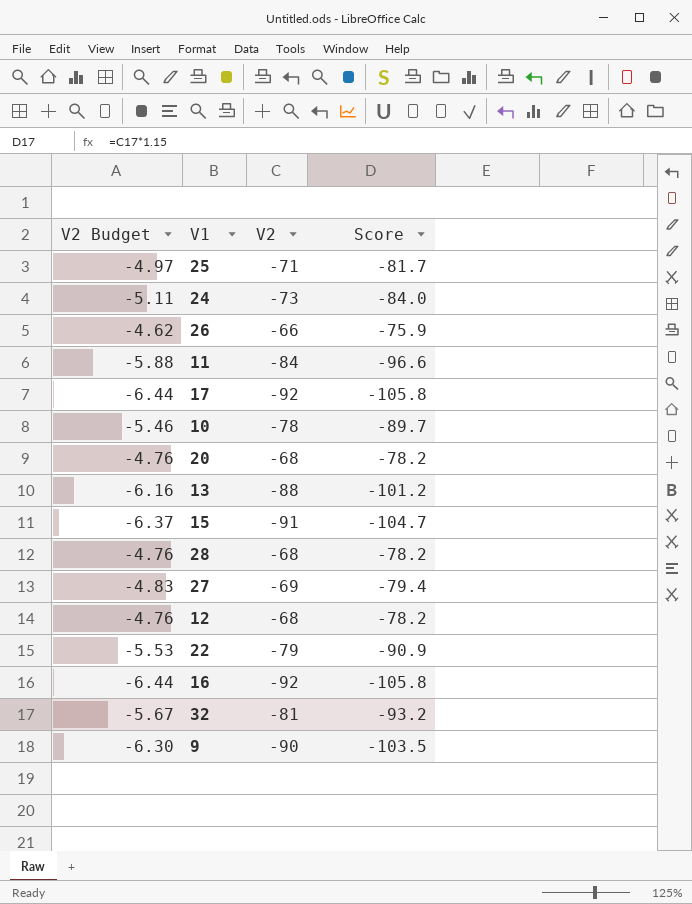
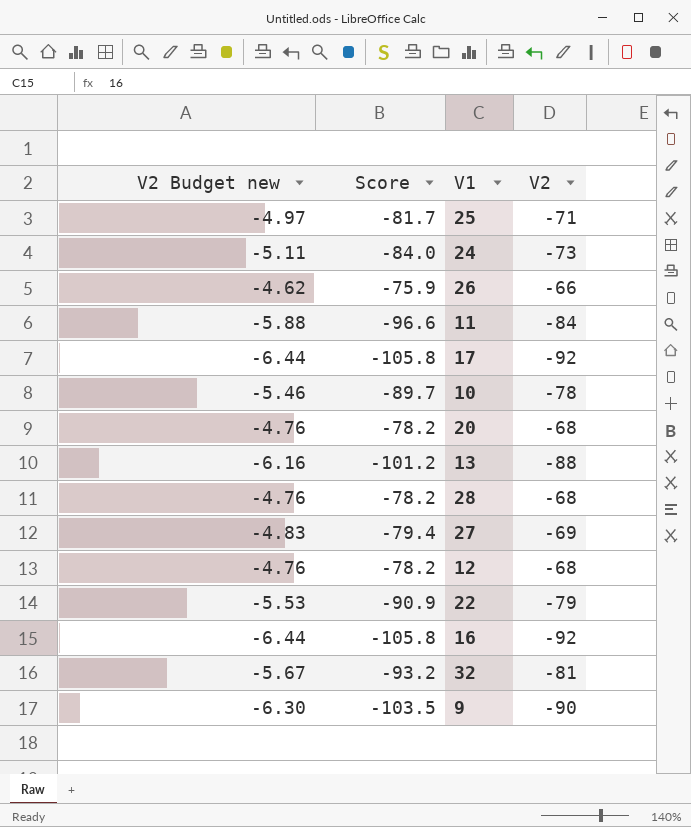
column name: V2 Budget -> V2 Budget new
column Score | position: 4 -> 2
row 15: -6.37 | -91 | -104.7 -> none

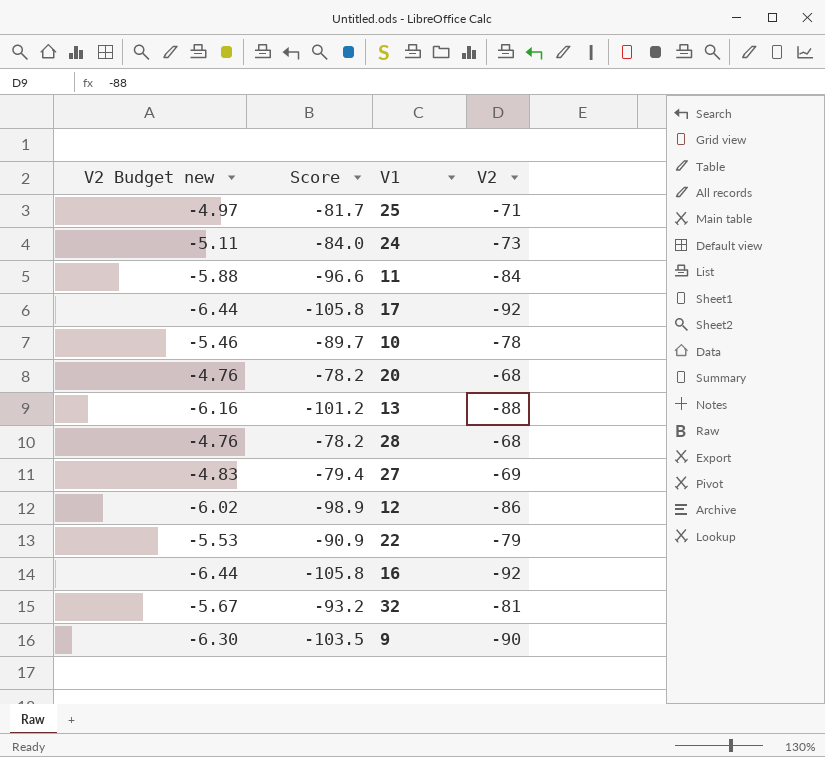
row 26: -4.62 | -75.9 | -66 -> none
12 | V2 Budget new: -4.76 -> -6.02
12 | Score: -78.2 -> -98.9
12 | V2: -68 -> -86

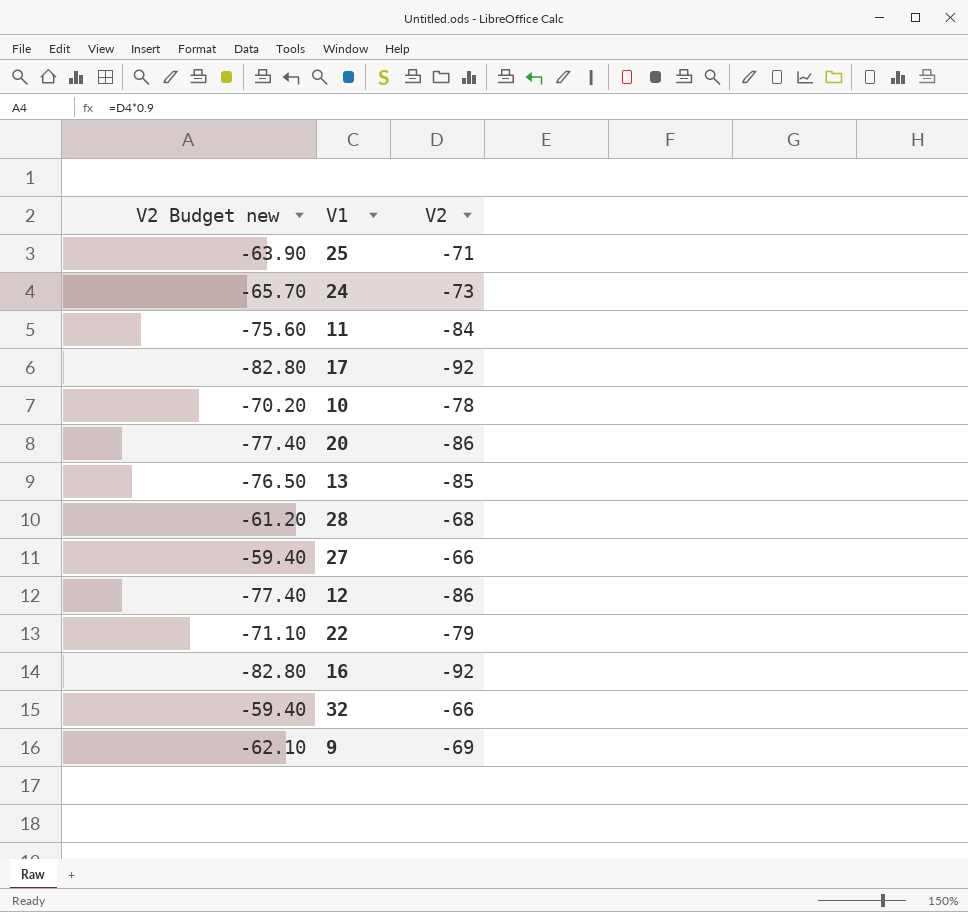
column Score | formula: [V2] * 1.15 -> none
column V2 Budget new | formula: [V2] * 0.07 -> [V2] * 0.9
20 | V2: -68 -> -86
13 | V2: -88 -> -85
27 | V2: -69 -> -66
32 | V2: -81 -> -66
9 | V2: -90 -> -69

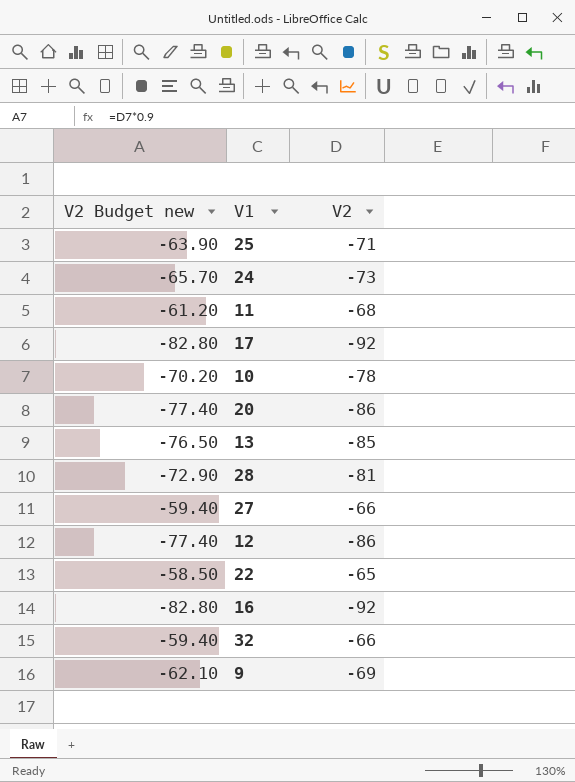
11 | V2 Budget new: -75.60 -> -61.20
11 | V2: -84 -> -68
28 | V2 Budget new: -61.20 -> -72.90
28 | V2: -68 -> -81
22 | V2 Budget new: -71.10 -> -58.50
22 | V2: -79 -> -65

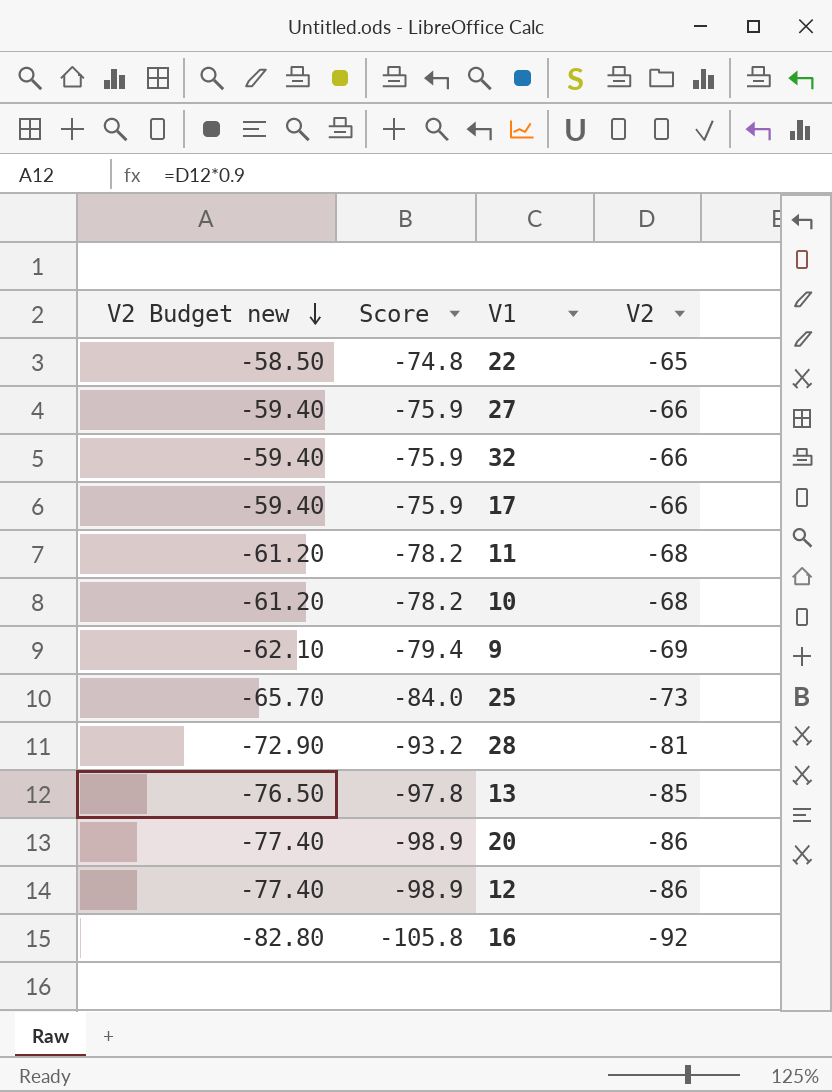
row order: none -> V2 Budget new descending
column Score | formula: none -> [V2] * 1.15
row 24: -65.70 | -73 -> none
17 | V2 Budget new: -82.80 -> -59.40
17 | V2: -92 -> -66
10 | V2 Budget new: -70.20 -> -61.20
10 | V2: -78 -> -68
25 | V2 Budget new: -63.90 -> -65.70
25 | V2: -71 -> -73

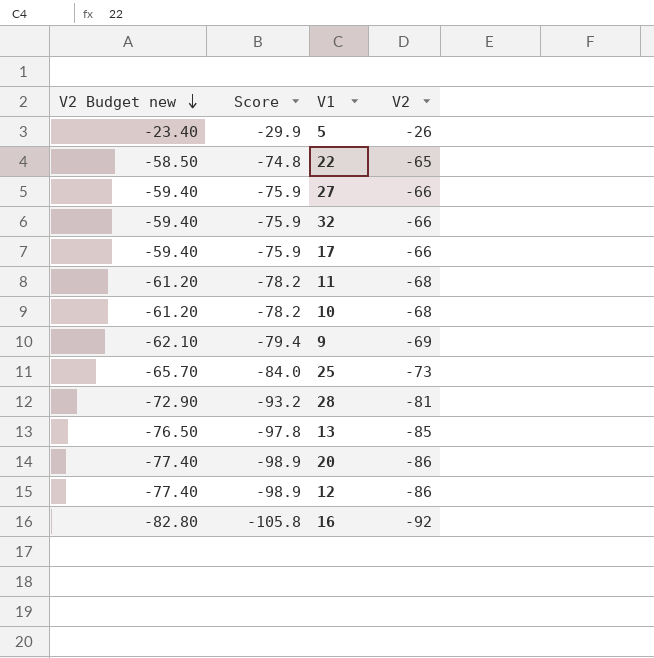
row 5: none -> -23.40 | -29.9 | -26

